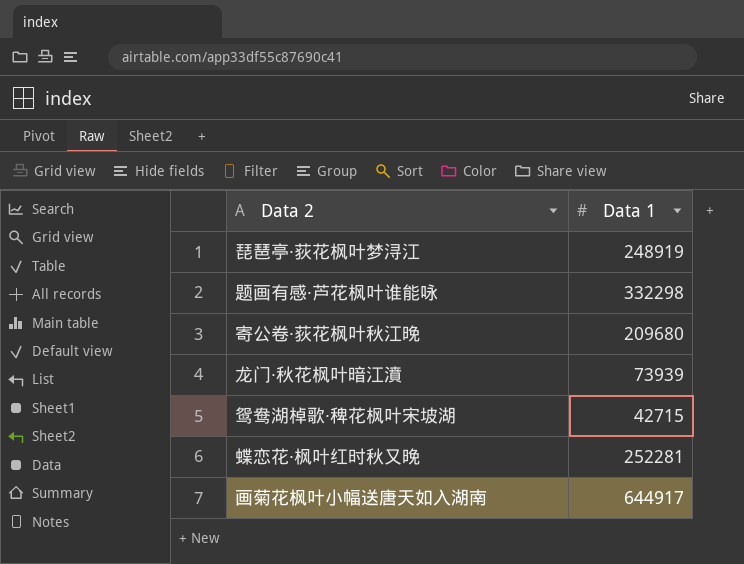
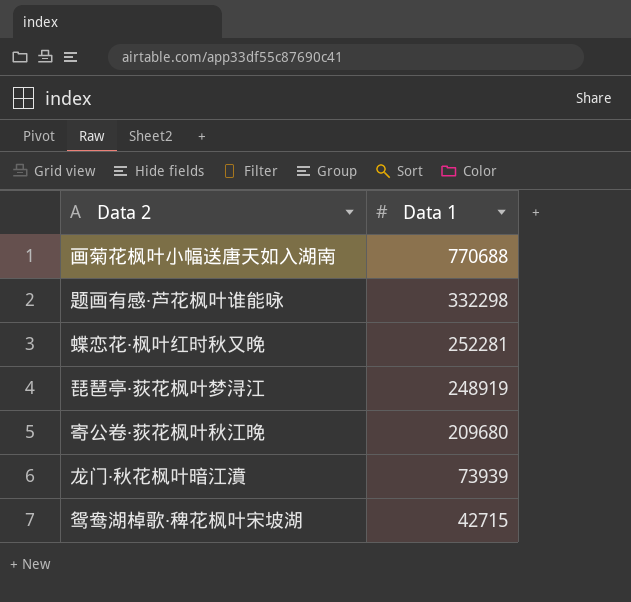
row order: none -> Data 1 descending
画菊花枫叶小幅送唐天如入湖南 | Data 1: 644917 -> 770688

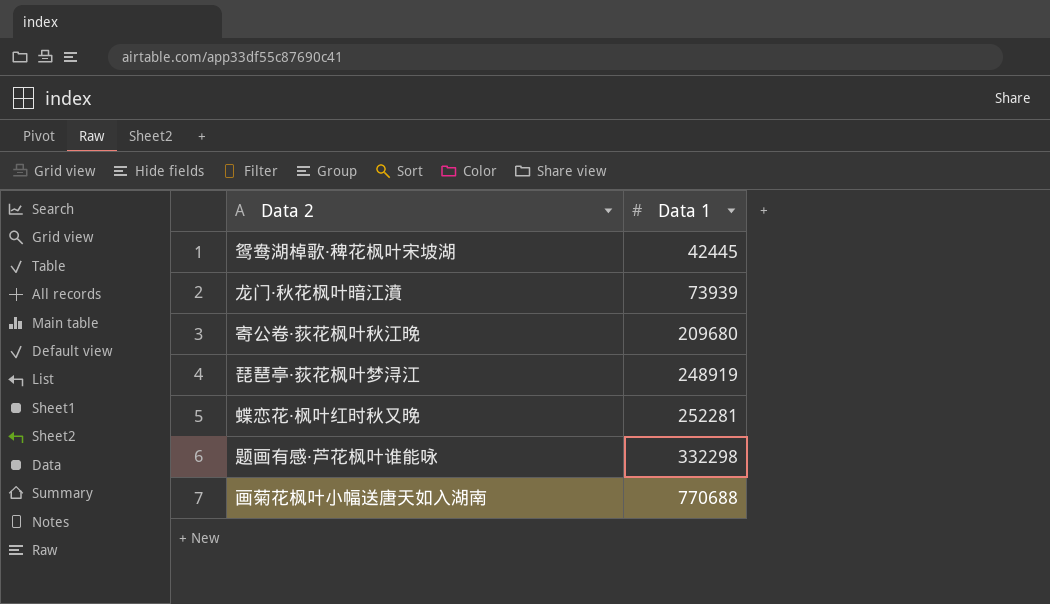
row order: Data 1 descending -> Data 1 ascending
鸳鸯湖棹歌·稗花枫叶宋坡湖 | Data 1: 42715 -> 42445

